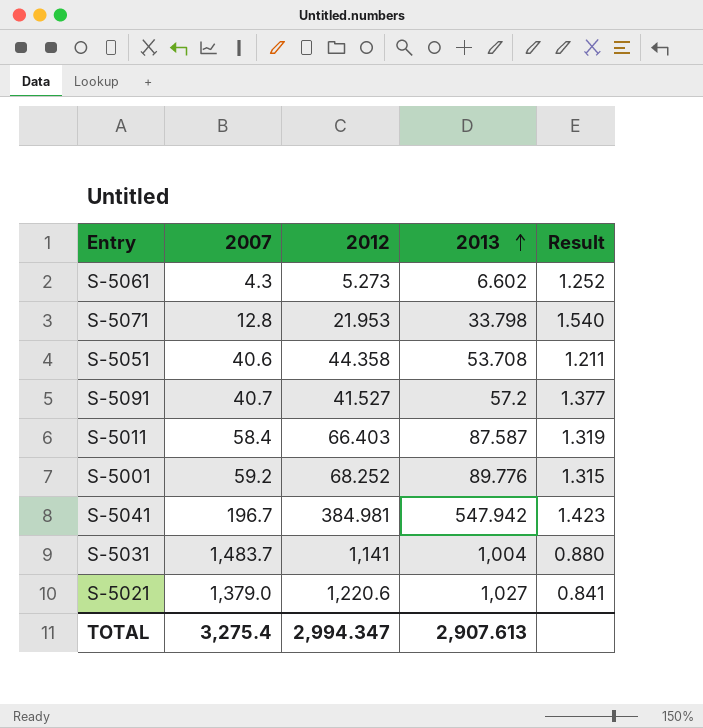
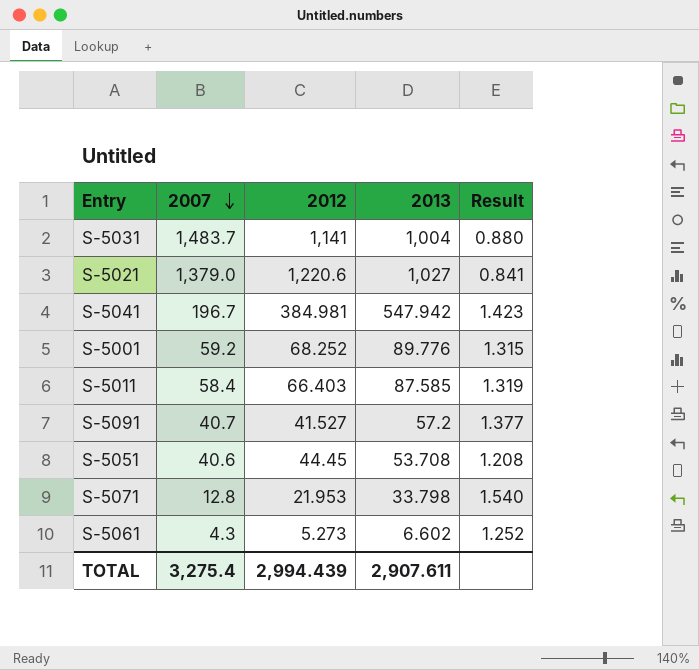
row order: 2013 ascending -> 2007 descending
S-5011 | 2013: 87.587 -> 87.585
S-5051 | 2012: 44.358 -> 44.45
S-5051 | Result: 1.211 -> 1.208
TOTAL | 2012: 2,994.347 -> 2,994.439
TOTAL | 2013: 2,907.613 -> 2,907.611

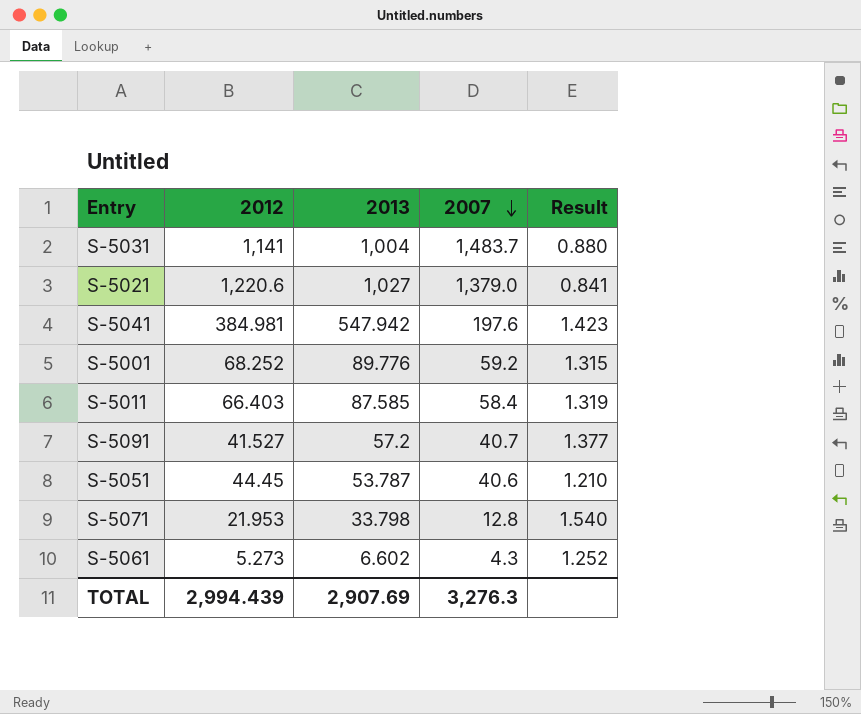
column 2007 | position: 2 -> 4
S-5041 | 2007: 196.7 -> 197.6
S-5051 | 2013: 53.708 -> 53.787
S-5051 | Result: 1.208 -> 1.210
TOTAL | 2013: 2,907.611 -> 2,907.69
TOTAL | 2007: 3,275.4 -> 3,276.3

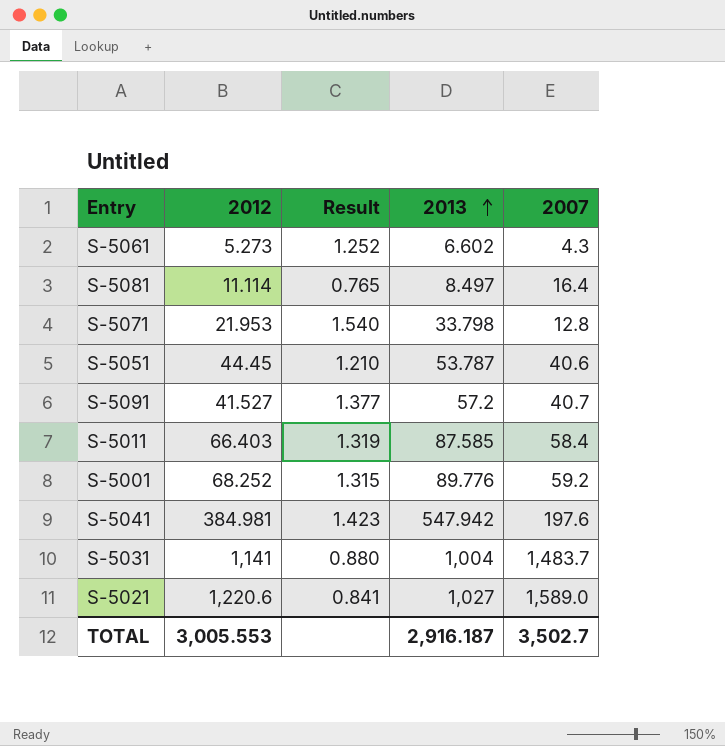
row order: 2007 descending -> 2013 ascending
column Result | position: 5 -> 3
row S-5081: none -> 11.114 | 0.765 | 8.497 | 16.4
S-5021 | 2007: 1,379.0 -> 1,589.0
TOTAL | 2012: 2,994.439 -> 3,005.553
TOTAL | 2013: 2,907.69 -> 2,916.187
TOTAL | 2007: 3,276.3 -> 3,502.7

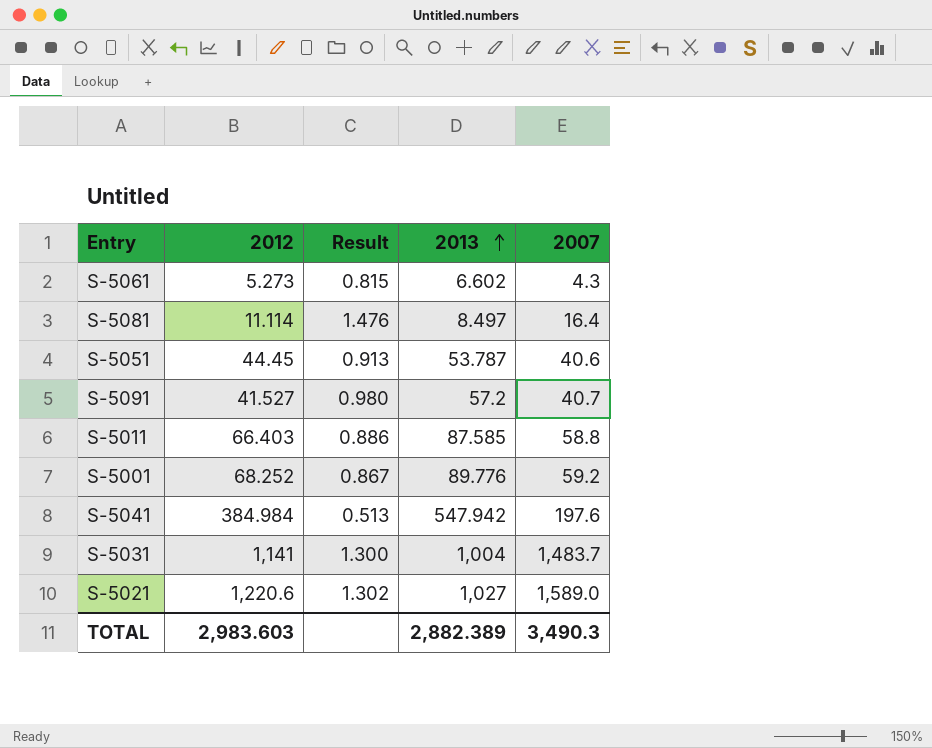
column Result | formula: [2013] / [2012] -> [2007] / [2012]
row S-5071: 21.953 | 1.540 | 33.798 | 12.8 -> none
S-5011 | 2007: 58.4 -> 58.8
S-5041 | 2012: 384.981 -> 384.984
TOTAL | 2012: 3,005.553 -> 2,983.603
TOTAL | 2013: 2,916.187 -> 2,882.389
TOTAL | 2007: 3,502.7 -> 3,490.3

